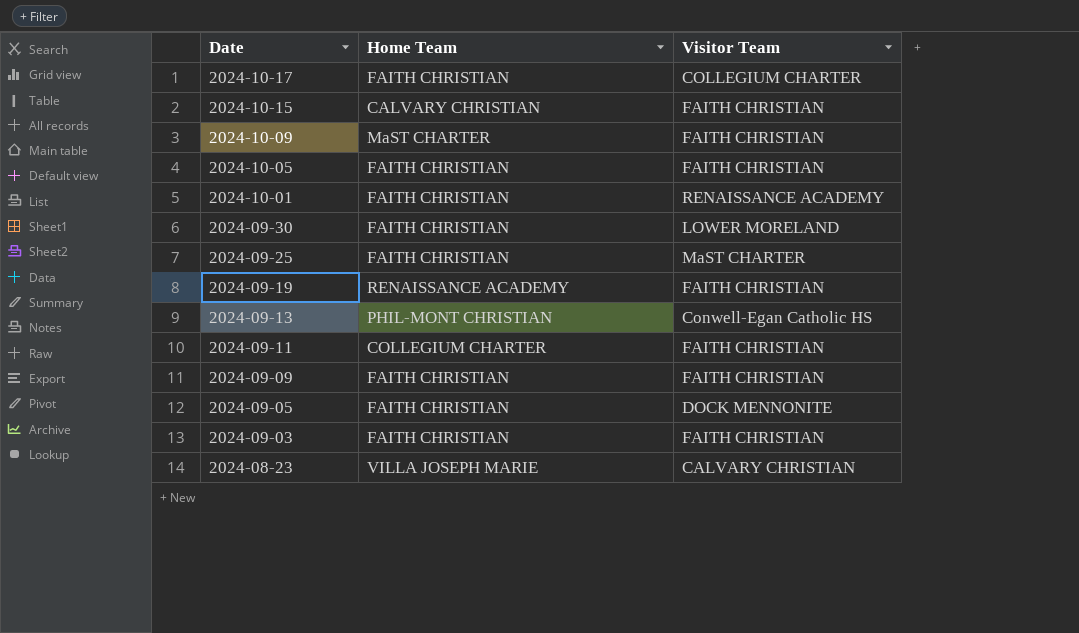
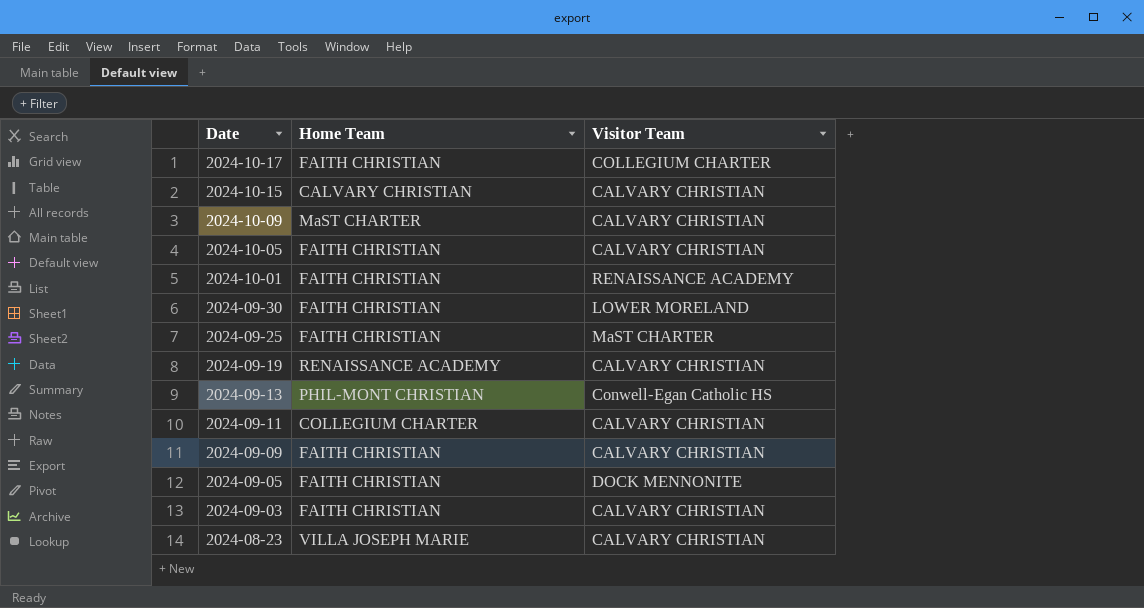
2024-10-15 | Visitor Team: FAITH CHRISTIAN -> CALVARY CHRISTIAN
2024-10-09 | Visitor Team: FAITH CHRISTIAN -> CALVARY CHRISTIAN
2024-10-05 | Visitor Team: FAITH CHRISTIAN -> CALVARY CHRISTIAN
2024-09-19 | Visitor Team: FAITH CHRISTIAN -> CALVARY CHRISTIAN
2024-09-11 | Visitor Team: FAITH CHRISTIAN -> CALVARY CHRISTIAN
2024-09-09 | Visitor Team: FAITH CHRISTIAN -> CALVARY CHRISTIAN
2024-09-03 | Visitor Team: FAITH CHRISTIAN -> CALVARY CHRISTIAN

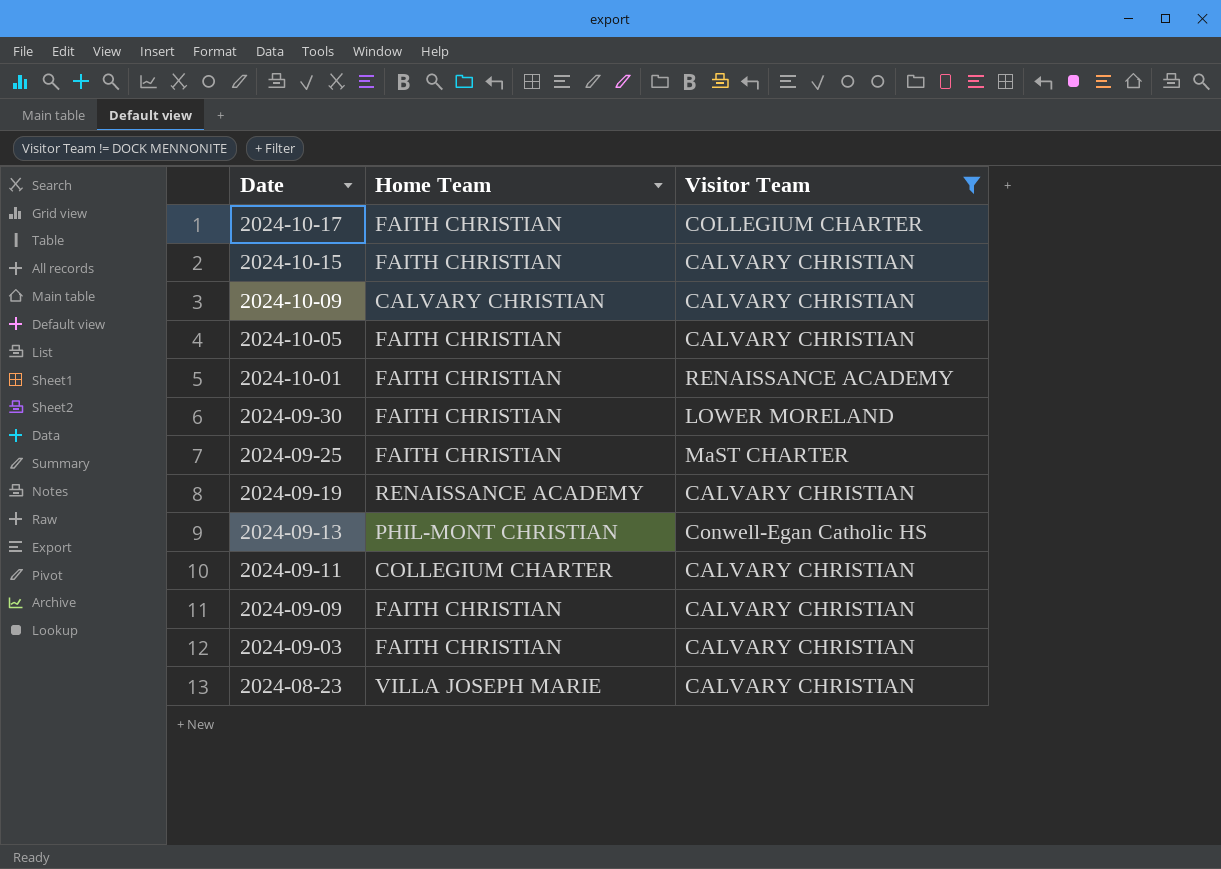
filter: none -> Visitor Team != DOCK MENNONITE
2024-10-15 | Home Team: CALVARY CHRISTIAN -> FAITH CHRISTIAN
2024-10-09 | Home Team: MaST CHARTER -> CALVARY CHRISTIAN

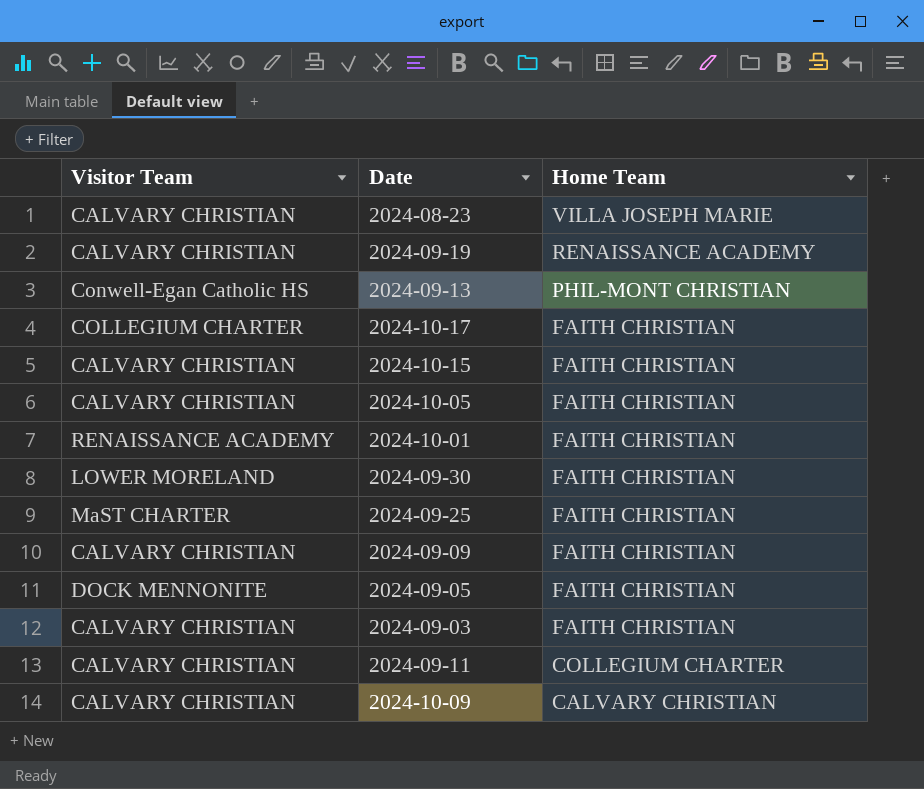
filter: Visitor Team != DOCK MENNONITE -> none
row order: Date descending -> Home Team descending
column Visitor Team | position: 3 -> 1

